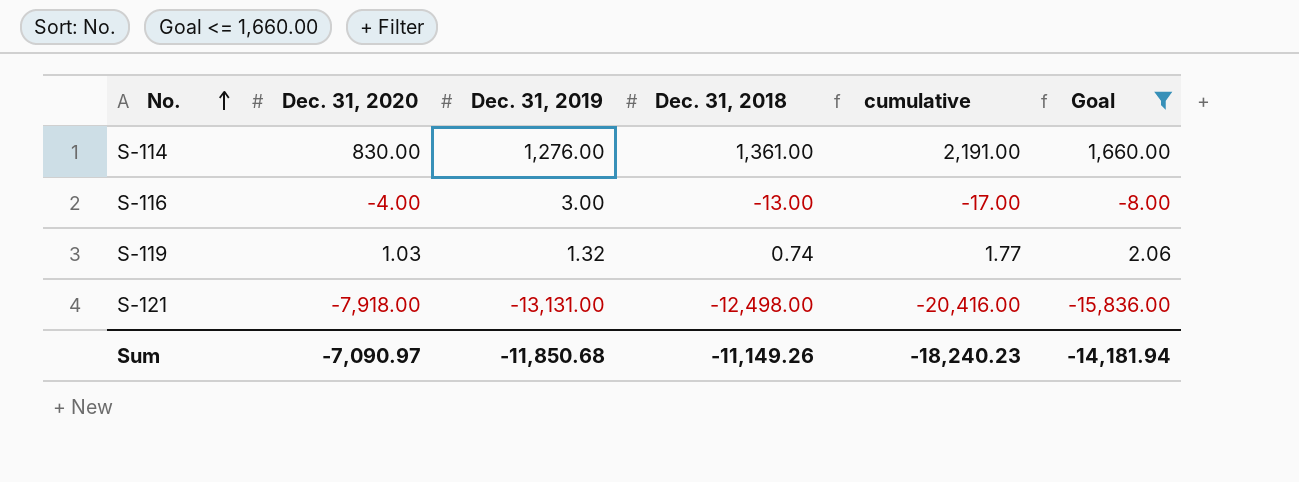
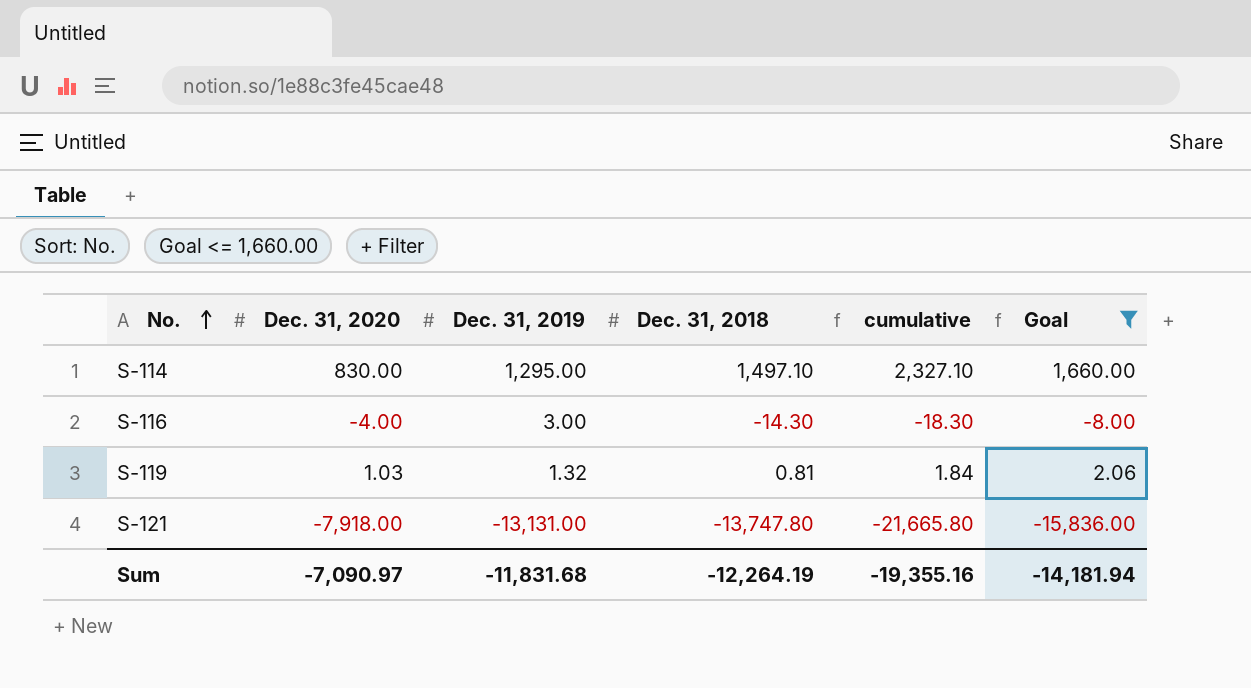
S-114 | Dec. 31, 2019: 1,276.00 -> 1,295.00
S-114 | Dec. 31, 2018: 1,361.00 -> 1,497.10
S-114 | cumulative: 2,191.00 -> 2,327.10
S-116 | Dec. 31, 2018: -13.00 -> -14.30
S-116 | cumulative: -17.00 -> -18.30
S-119 | Dec. 31, 2018: 0.74 -> 0.81
S-119 | cumulative: 1.77 -> 1.84
S-121 | Dec. 31, 2018: -12,498.00 -> -13,747.80
S-121 | cumulative: -20,416.00 -> -21,665.80
Sum | Dec. 31, 2019: -11,850.68 -> -11,831.68
Sum | Dec. 31, 2018: -11,149.26 -> -12,264.19
Sum | cumulative: -18,240.23 -> -19,355.16

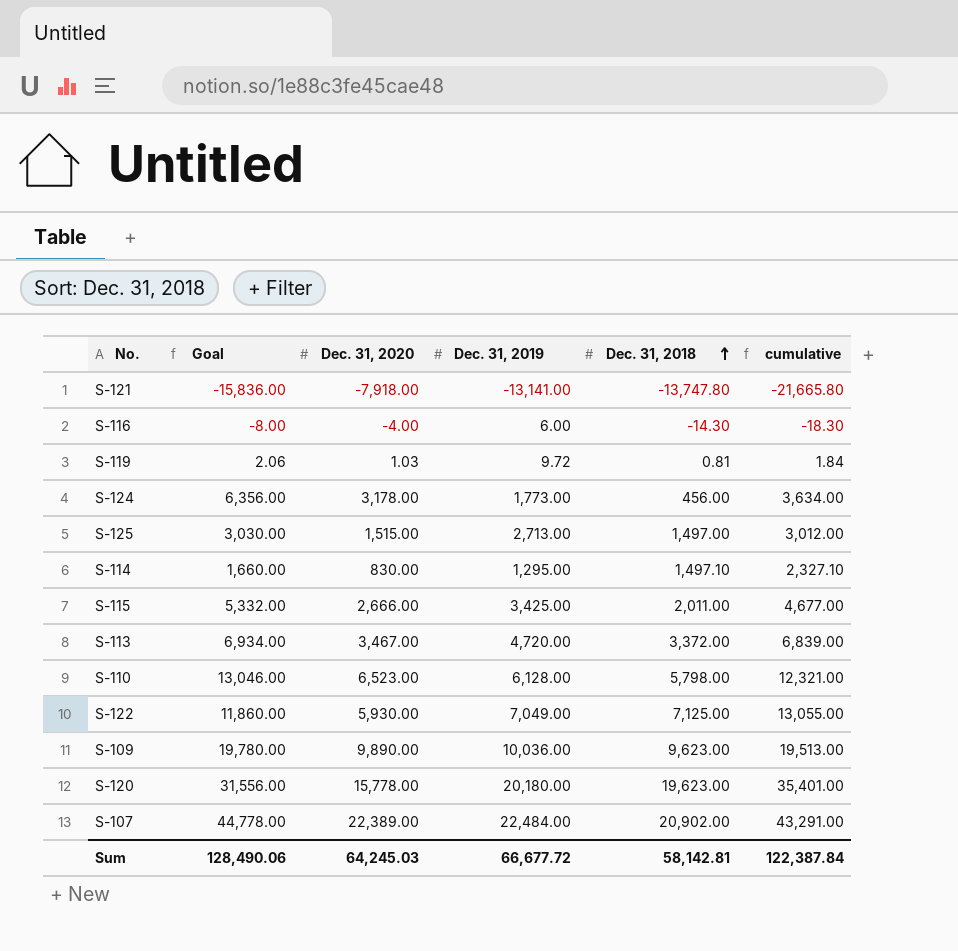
filter: Goal <= 1,660.00 -> none
row order: No. ascending -> Dec. 31, 2018 ascending
column Goal | position: 6 -> 2
S-121 | Dec. 31, 2019: -13,131.00 -> -13,141.00
S-116 | Dec. 31, 2019: 3.00 -> 6.00
S-119 | Dec. 31, 2019: 1.32 -> 9.72
Sum | Goal: -14,181.94 -> 128,490.06
Sum | Dec. 31, 2020: -7,090.97 -> 64,245.03
Sum | Dec. 31, 2019: -11,831.68 -> 66,677.72
Sum | Dec. 31, 2018: -12,264.19 -> 58,142.81
Sum | cumulative: -19,355.16 -> 122,387.84

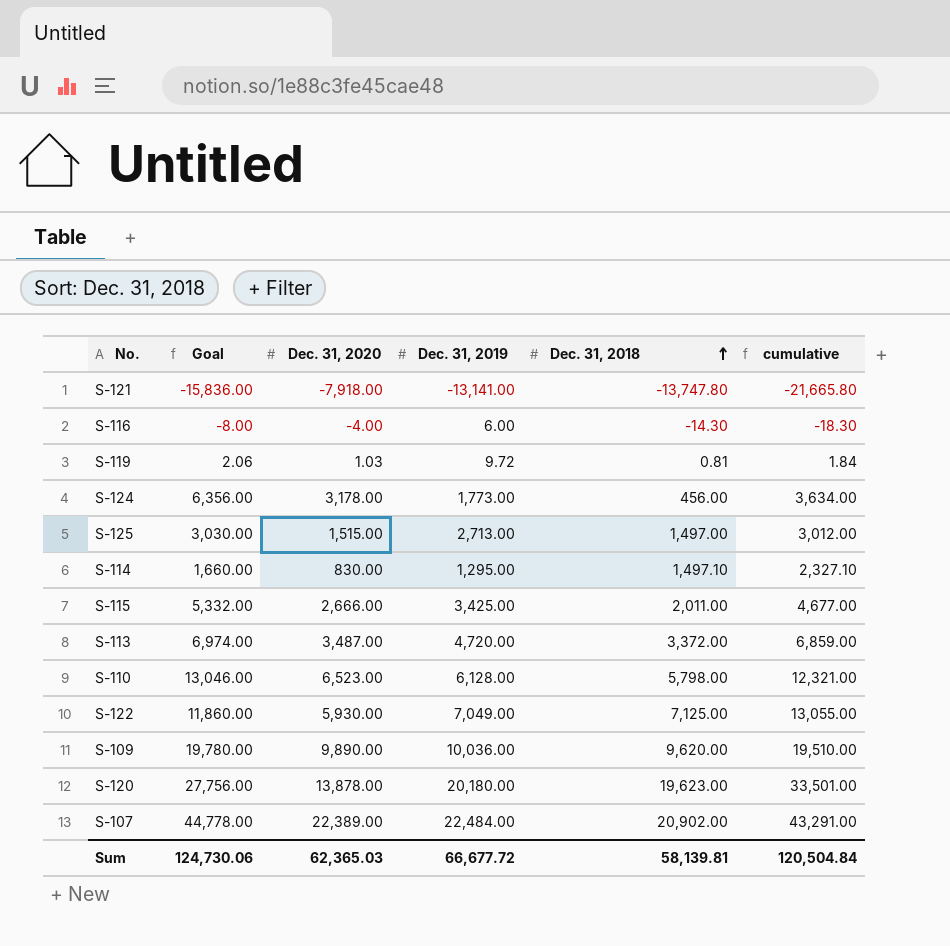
S-113 | Goal: 6,934.00 -> 6,974.00
S-113 | Dec. 31, 2020: 3,467.00 -> 3,487.00
S-113 | cumulative: 6,839.00 -> 6,859.00
S-109 | Dec. 31, 2018: 9,623.00 -> 9,620.00
S-109 | cumulative: 19,513.00 -> 19,510.00
S-120 | Goal: 31,556.00 -> 27,756.00
S-120 | Dec. 31, 2020: 15,778.00 -> 13,878.00
S-120 | cumulative: 35,401.00 -> 33,501.00
Sum | Goal: 128,490.06 -> 124,730.06
Sum | Dec. 31, 2020: 64,245.03 -> 62,365.03
Sum | Dec. 31, 2018: 58,142.81 -> 58,139.81
Sum | cumulative: 122,387.84 -> 120,504.84

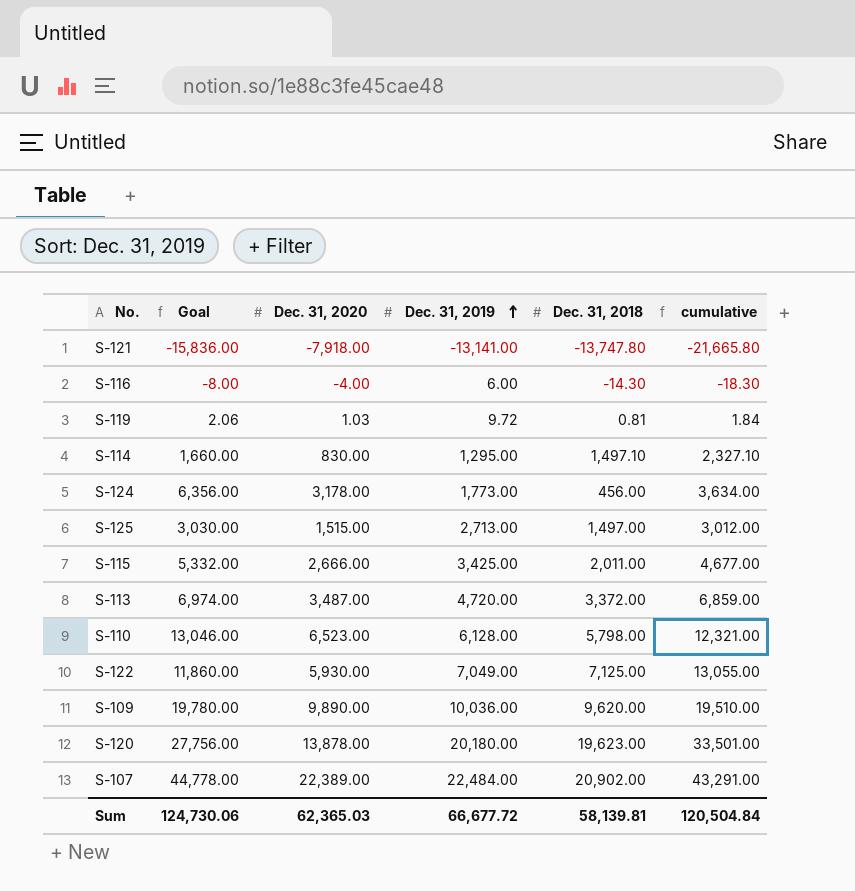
row order: Dec. 31, 2018 ascending -> Dec. 31, 2019 ascending

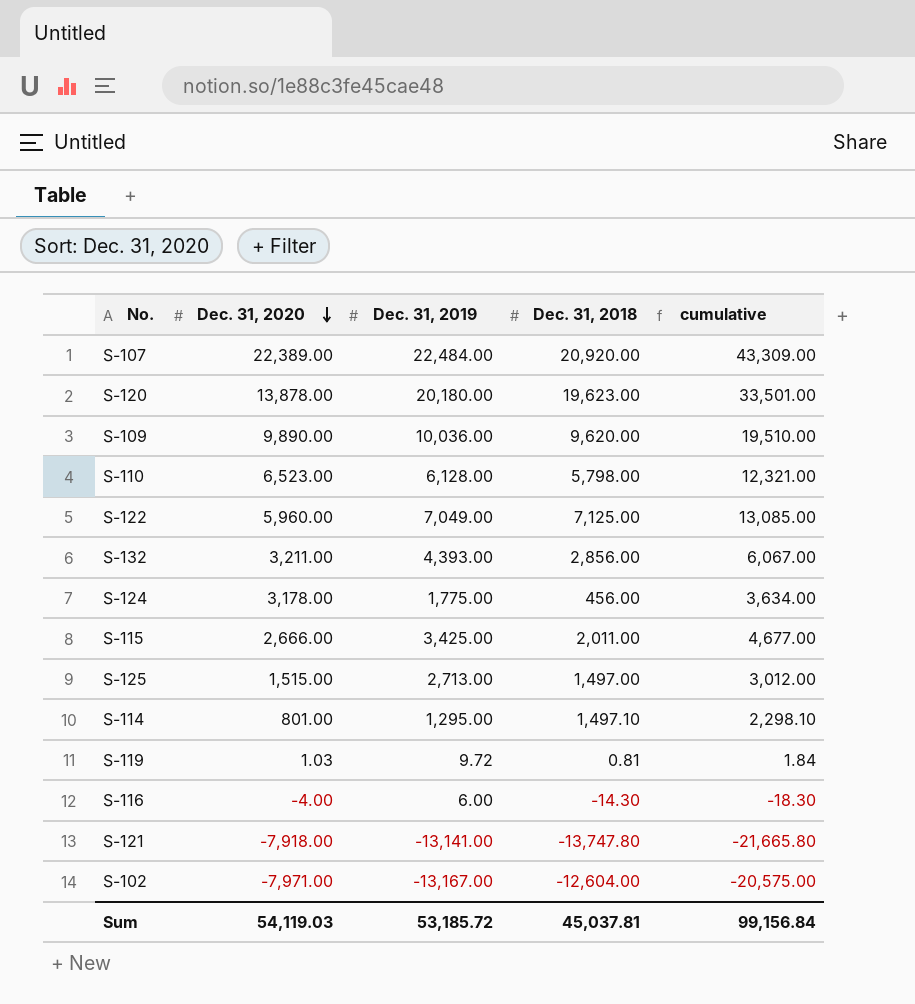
row order: Dec. 31, 2019 ascending -> Dec. 31, 2020 descending
column Goal | formula: [Dec. 31, 2020] * 2 -> none
row S-113: 6,974.00 | 3,487.00 | 4,720.00 | 3,372.00 | 6,859.00 -> none
S-107 | Dec. 31, 2018: 20,902.00 -> 20,920.00
S-107 | cumulative: 43,291.00 -> 43,309.00
S-122 | Dec. 31, 2020: 5,930.00 -> 5,960.00
S-122 | cumulative: 13,055.00 -> 13,085.00
row S-132: none -> 3,211.00 | 4,393.00 | 2,856.00 | 6,067.00
S-124 | Dec. 31, 2019: 1,773.00 -> 1,775.00
S-114 | Dec. 31, 2020: 830.00 -> 801.00
S-114 | cumulative: 2,327.10 -> 2,298.10
row S-102: none -> -7,971.00 | -13,167.00 | -12,604.00 | -20,575.00
Sum | Dec. 31, 2020: 62,365.03 -> 54,119.03
Sum | Dec. 31, 2019: 66,677.72 -> 53,185.72
Sum | Dec. 31, 2018: 58,139.81 -> 45,037.81
Sum | cumulative: 120,504.84 -> 99,156.84

